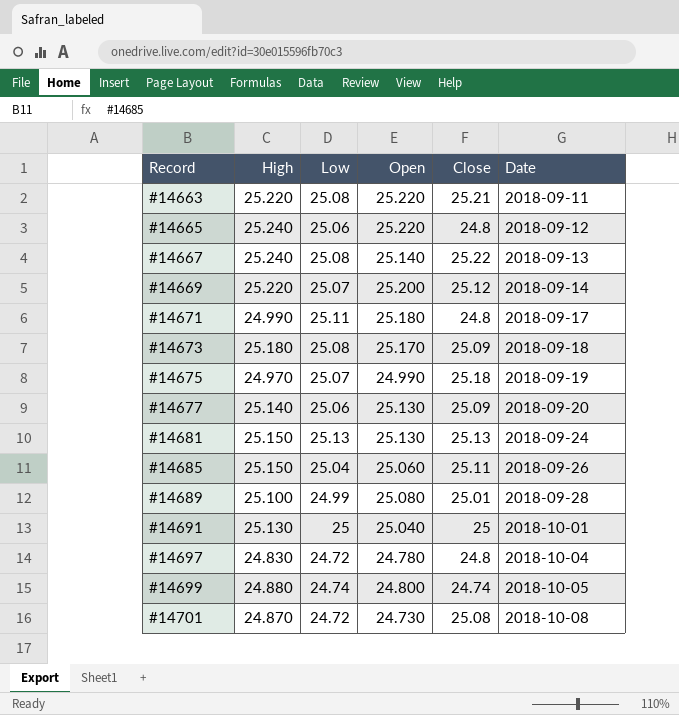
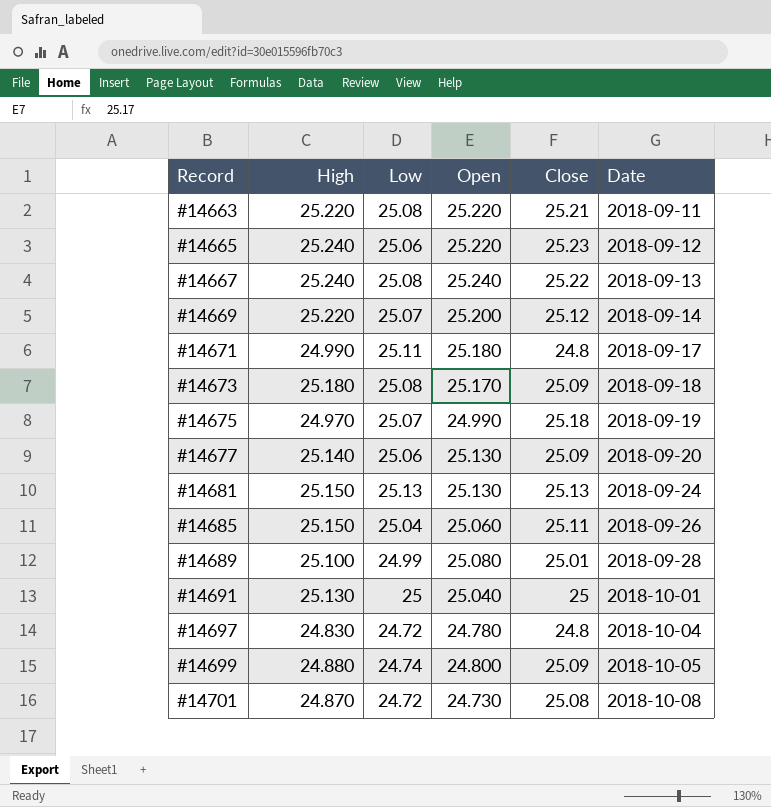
#14665 | Close: 24.8 -> 25.23
#14667 | Open: 25.140 -> 25.240
#14699 | Close: 24.74 -> 25.09

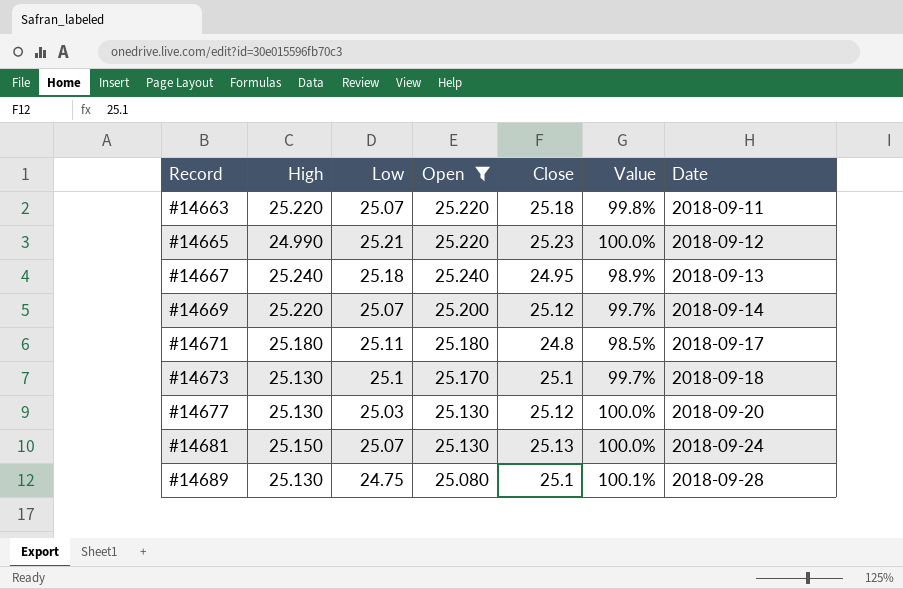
filter: none -> Open >= 25.080
column Value | formula: none -> [Close] / [Open]
#14663 | Low: 25.08 -> 25.07
#14663 | Close: 25.21 -> 25.18
#14665 | High: 25.240 -> 24.990
#14665 | Low: 25.06 -> 25.21
#14667 | Low: 25.08 -> 25.18
#14667 | Close: 25.22 -> 24.95
#14671 | High: 24.990 -> 25.180
#14673 | High: 25.180 -> 25.130
#14673 | Low: 25.08 -> 25.1
#14673 | Close: 25.09 -> 25.1
#14677 | High: 25.140 -> 25.130
#14677 | Low: 25.06 -> 25.03
#14677 | Close: 25.09 -> 25.12
#14681 | Low: 25.13 -> 25.07
#14689 | High: 25.100 -> 25.130
#14689 | Low: 24.99 -> 24.75
#14689 | Close: 25.01 -> 25.1

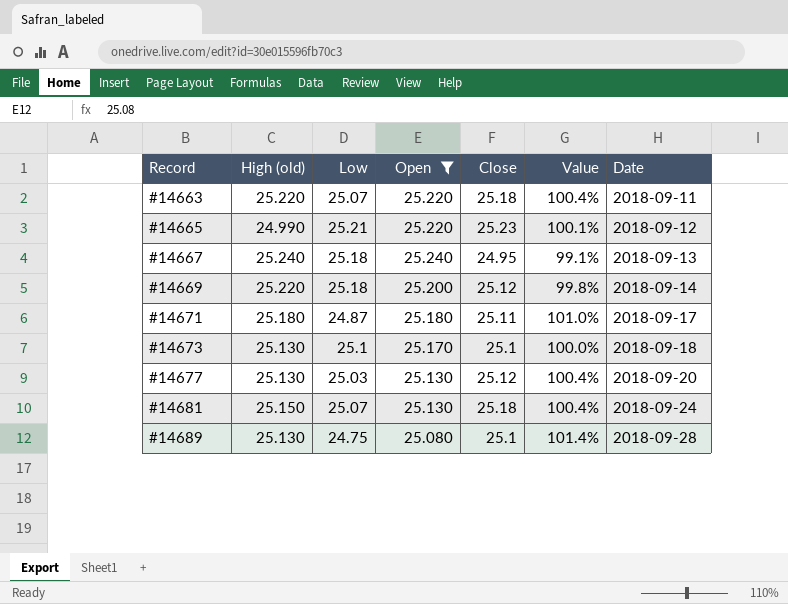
column name: High -> High (old)
column Value | formula: [Close] / [Open] -> [Close] / [Low]
#14669 | Low: 25.07 -> 25.18
#14671 | Low: 25.11 -> 24.87
#14671 | Close: 24.8 -> 25.11
#14681 | Close: 25.13 -> 25.18

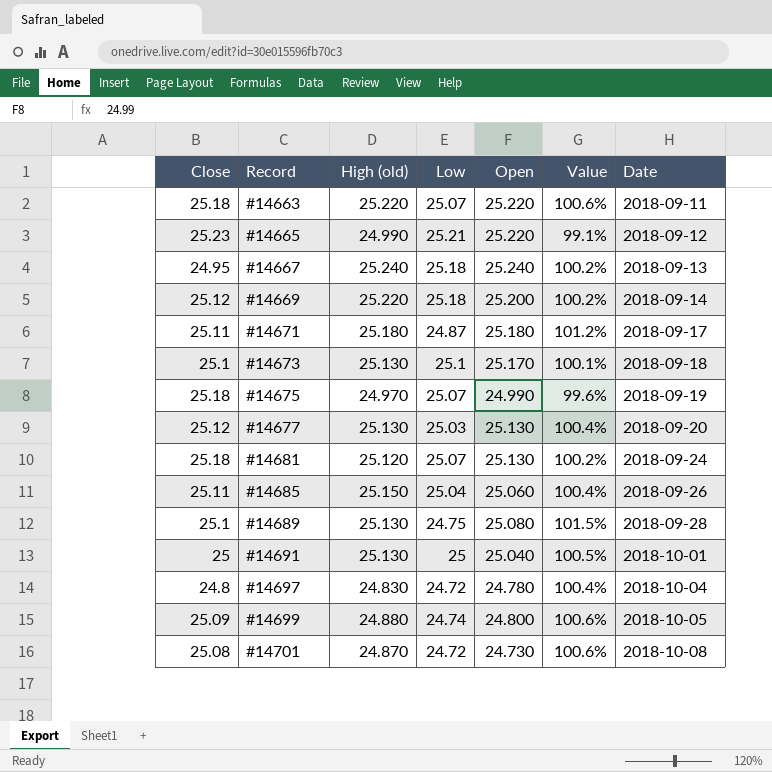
filter: Open >= 25.080 -> none
column Close | position: 5 -> 1
column Value | formula: [Close] / [Low] -> [High (old)] / [Low]
#14681 | High (old): 25.150 -> 25.120

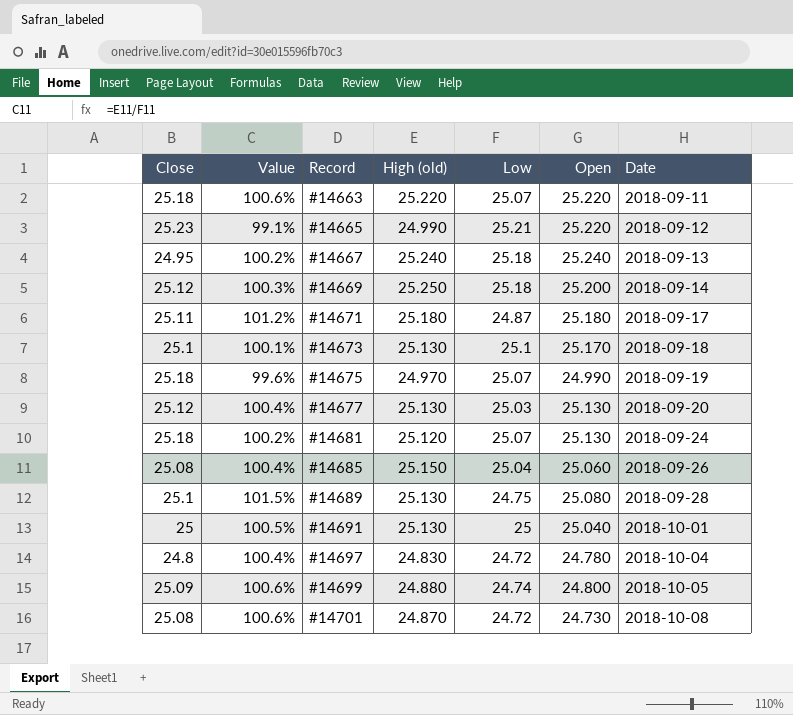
column Value | position: 6 -> 2
#14669 | Value: 100.2% -> 100.3%
#14669 | High (old): 25.220 -> 25.250
#14685 | Close: 25.11 -> 25.08

